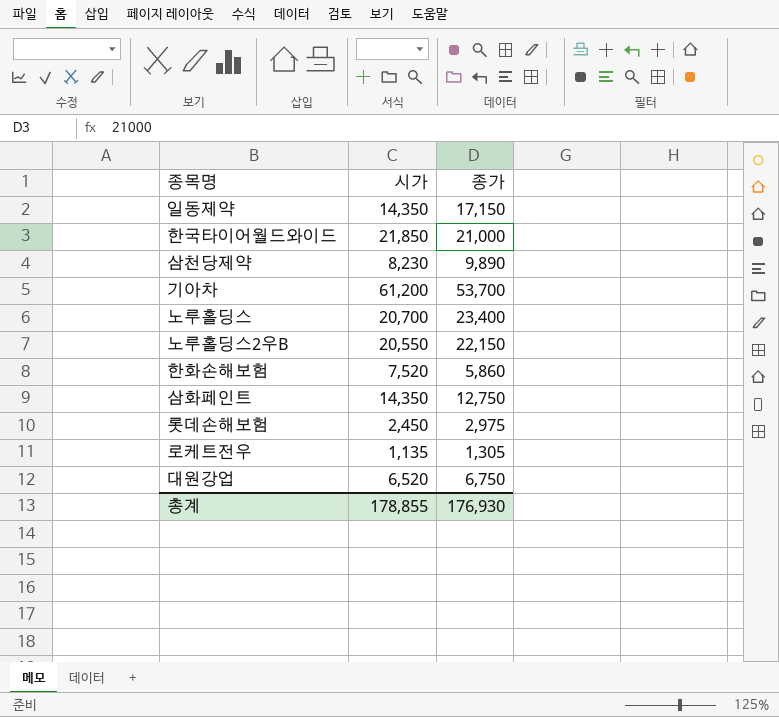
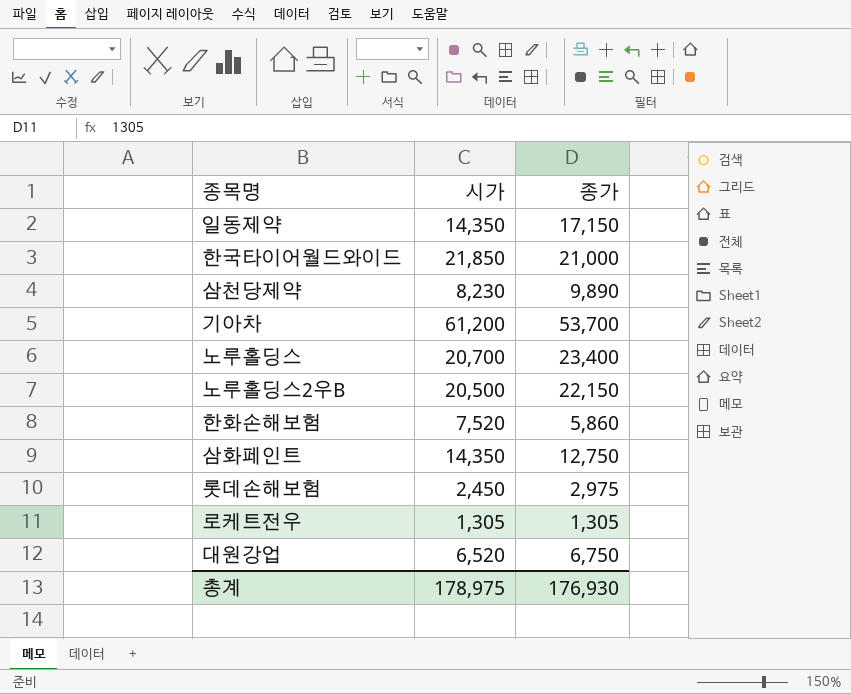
노루홀딩스2우B | 시가: 20,550 -> 20,500
로케트전우 | 시가: 1,135 -> 1,305
총계 | 시가: 178,855 -> 178,975

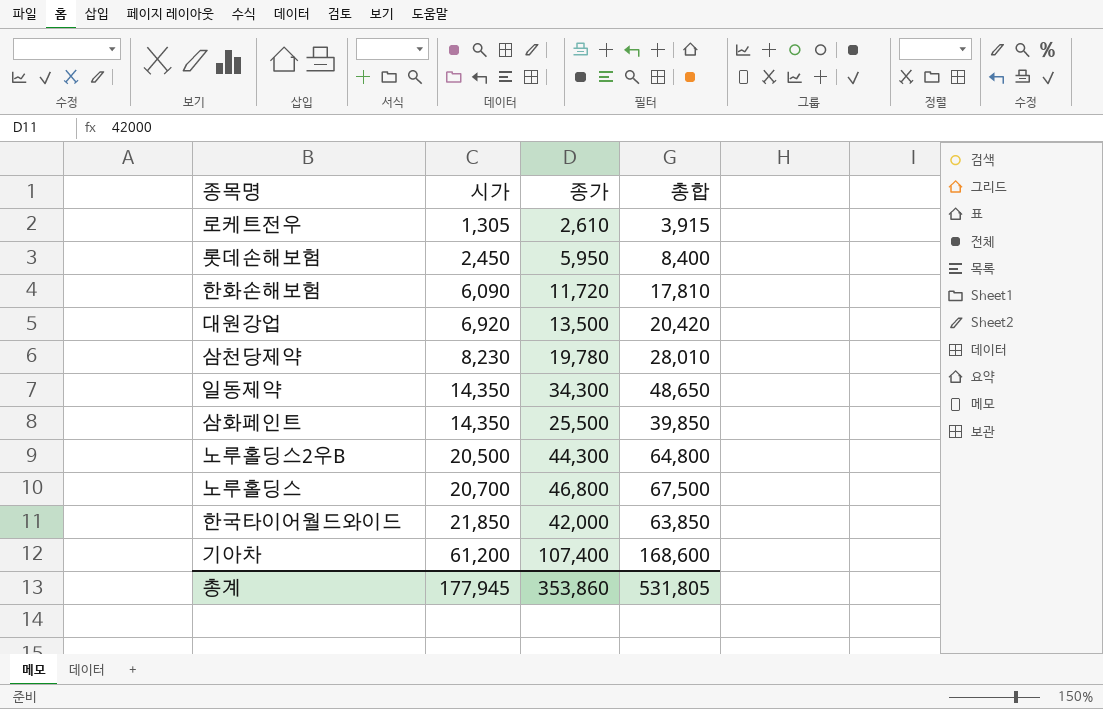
row order: none -> 시가 ascending
column 총합 | formula: none -> [시가] + [종가]
로케트전우 | 종가: 1,305 -> 2,610
롯데손해보험 | 종가: 2,975 -> 5,950
한화손해보험 | 시가: 7,520 -> 6,090
한화손해보험 | 종가: 5,860 -> 11,720
대원강업 | 시가: 6,520 -> 6,920
대원강업 | 종가: 6,750 -> 13,500
삼천당제약 | 종가: 9,890 -> 19,780
일동제약 | 종가: 17,150 -> 34,300
삼화페인트 | 종가: 12,750 -> 25,500
노루홀딩스2우B | 종가: 22,150 -> 44,300
노루홀딩스 | 종가: 23,400 -> 46,800
한국타이어월드와이드 | 종가: 21,000 -> 42,000
기아차 | 종가: 53,700 -> 107,400
총계 | 시가: 178,975 -> 177,945
총계 | 종가: 176,930 -> 353,860

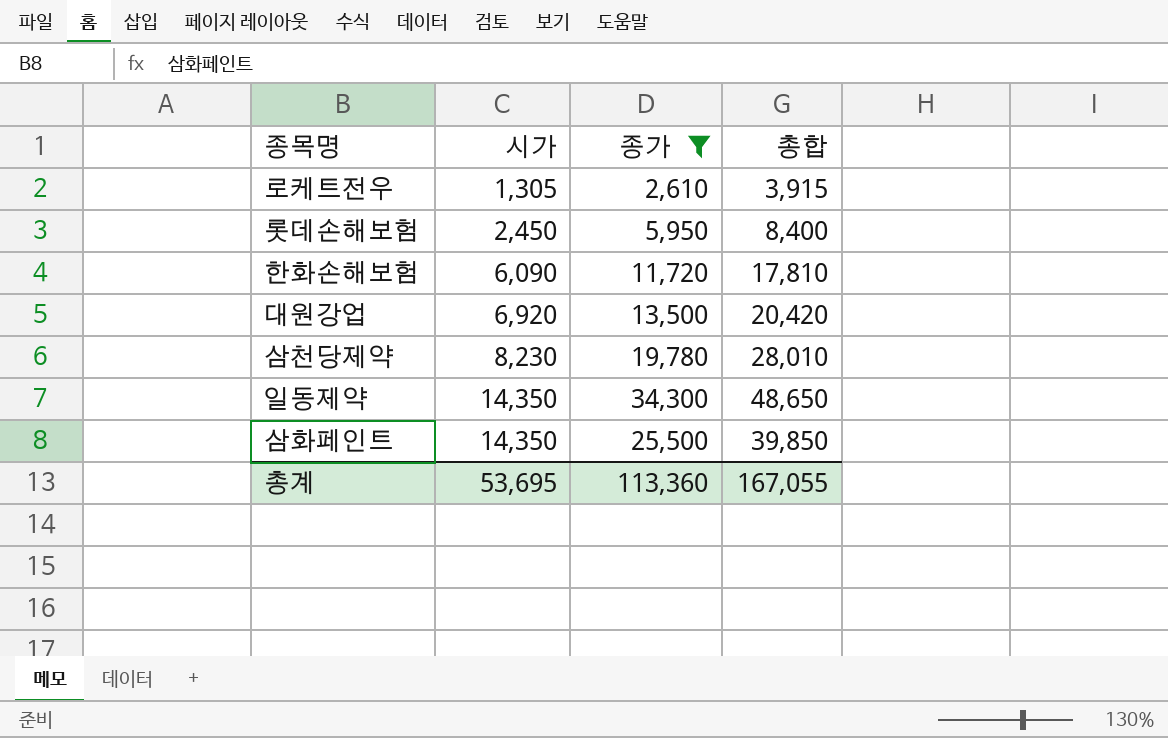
filter: none -> 종가 <= 34,300
총계 | 시가: 177,945 -> 53,695
총계 | 종가: 353,860 -> 113,360
총계 | 총합: 531,805 -> 167,055

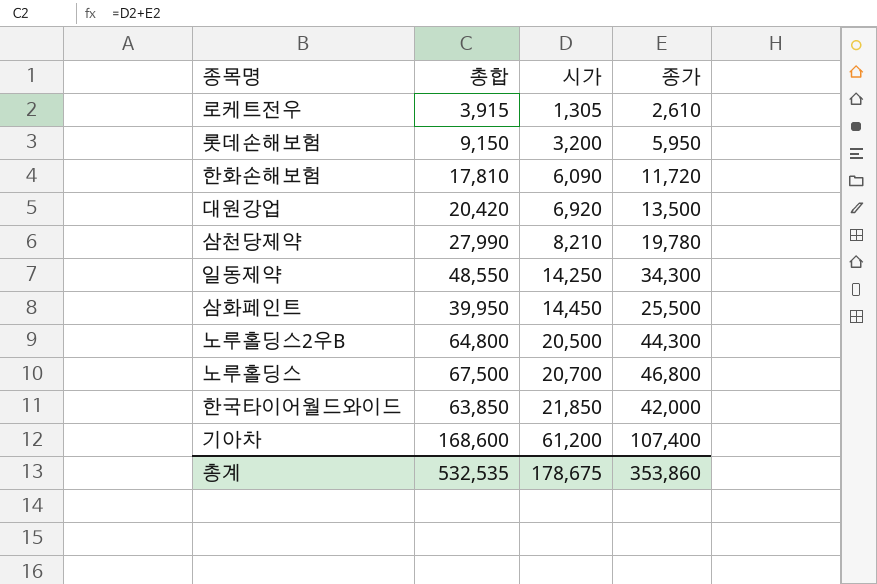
filter: 종가 <= 34,300 -> none
column 총합 | position: 4 -> 2
롯데손해보험 | 총합: 8,400 -> 9,150
롯데손해보험 | 시가: 2,450 -> 3,200
삼천당제약 | 총합: 28,010 -> 27,990
삼천당제약 | 시가: 8,230 -> 8,210
일동제약 | 총합: 48,650 -> 48,550
일동제약 | 시가: 14,350 -> 14,250
삼화페인트 | 총합: 39,850 -> 39,950
삼화페인트 | 시가: 14,350 -> 14,450
총계 | 총합: 167,055 -> 532,535
총계 | 시가: 53,695 -> 178,675
총계 | 종가: 113,360 -> 353,860

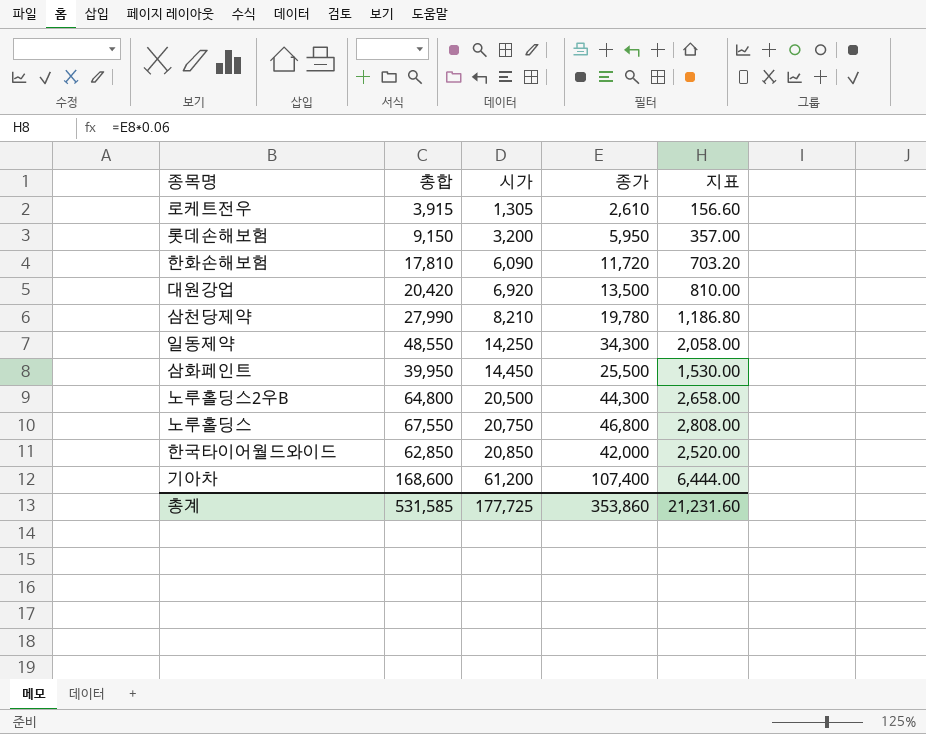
column 지표 | formula: none -> [종가] * 0.06
노루홀딩스 | 총합: 67,500 -> 67,550
노루홀딩스 | 시가: 20,700 -> 20,750
한국타이어월드와이드 | 총합: 63,850 -> 62,850
한국타이어월드와이드 | 시가: 21,850 -> 20,850
총계 | 총합: 532,535 -> 531,585
총계 | 시가: 178,675 -> 177,725

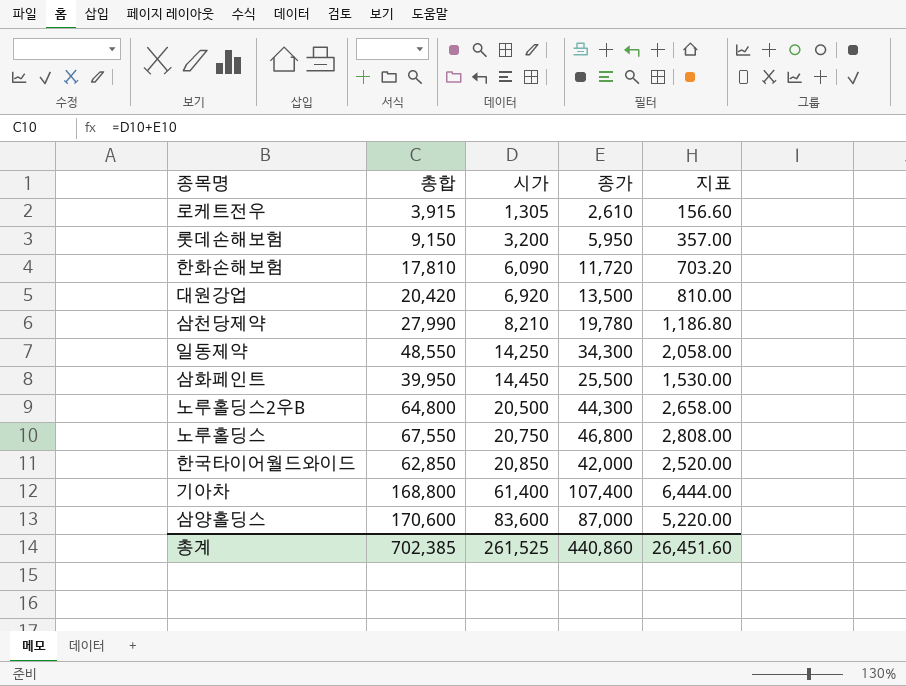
기아차 | 총합: 168,600 -> 168,800
기아차 | 시가: 61,200 -> 61,400
row 삼양홀딩스: none -> 170,600 | 83,600 | 87,000 | 5,220.00
총계 | 총합: 531,585 -> 702,385
총계 | 시가: 177,725 -> 261,525
총계 | 종가: 353,860 -> 440,860
총계 | 지표: 21,231.60 -> 26,451.60

